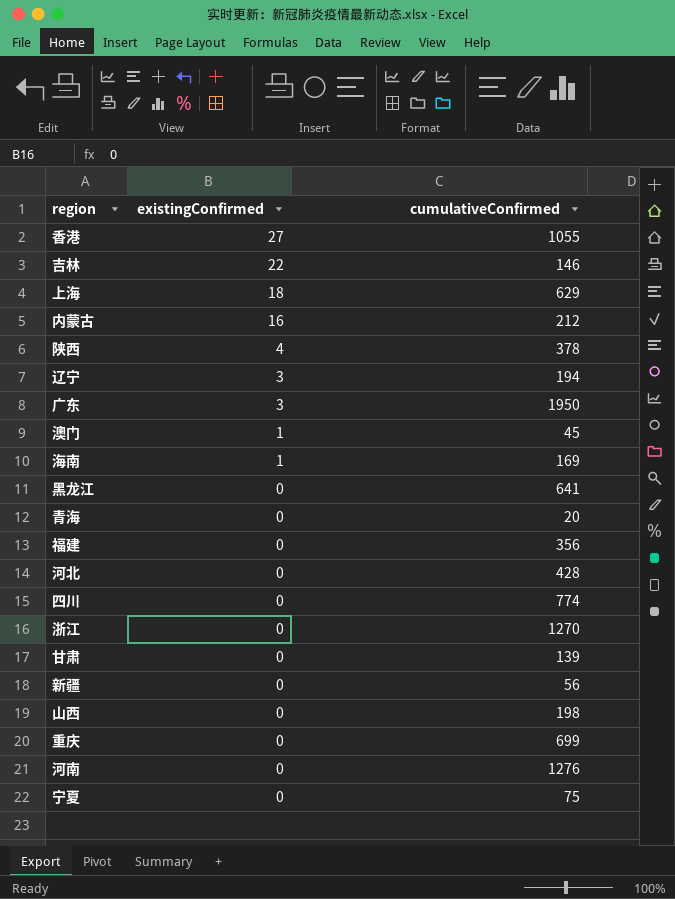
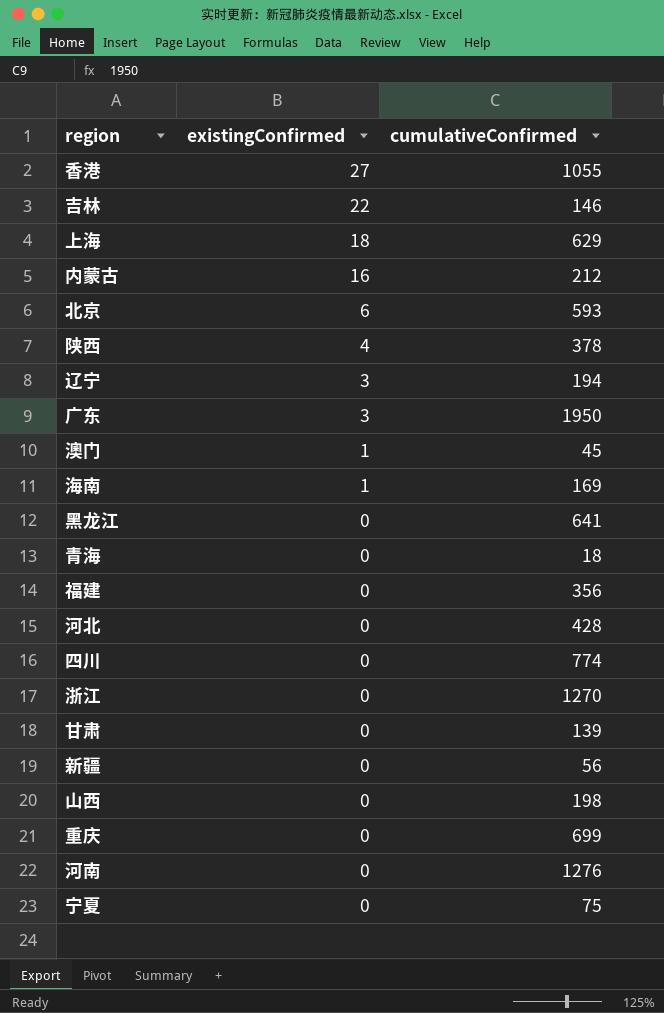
row 北京: none -> 6 | 593
青海 | cumulativeConfirmed: 20 -> 18

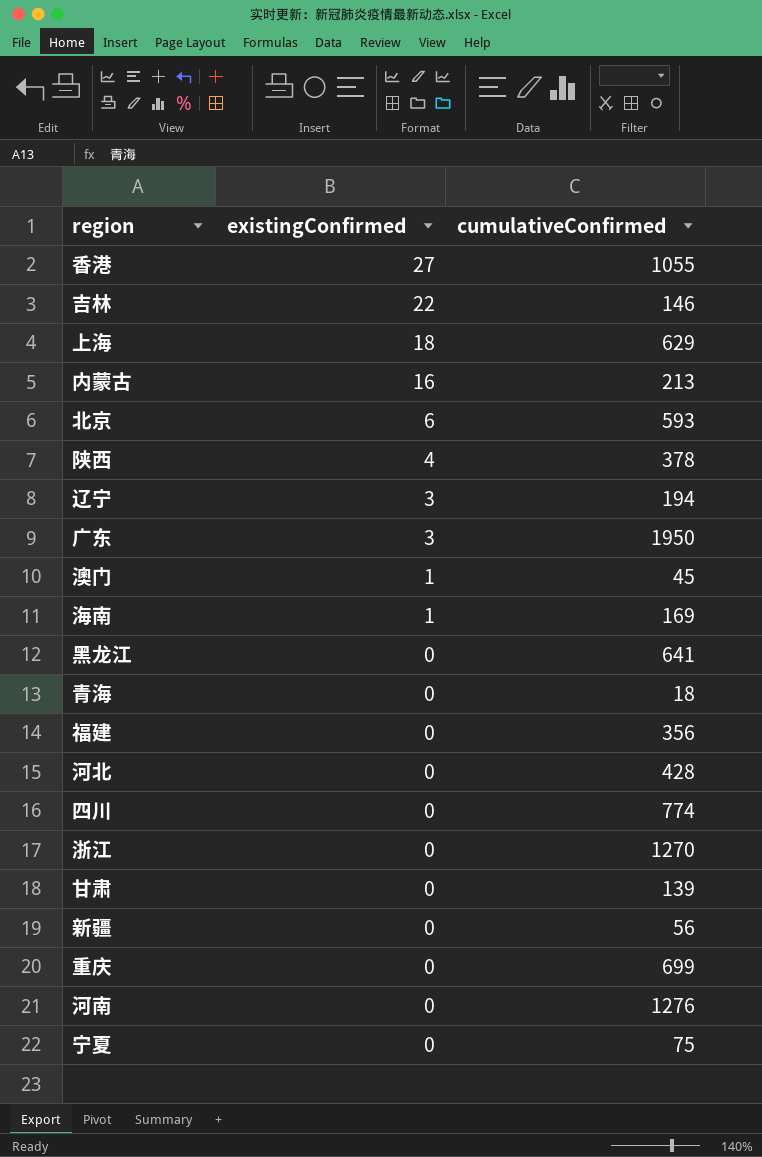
row 山西: 0 | 198 -> none
内蒙古 | cumulativeConfirmed: 212 -> 213

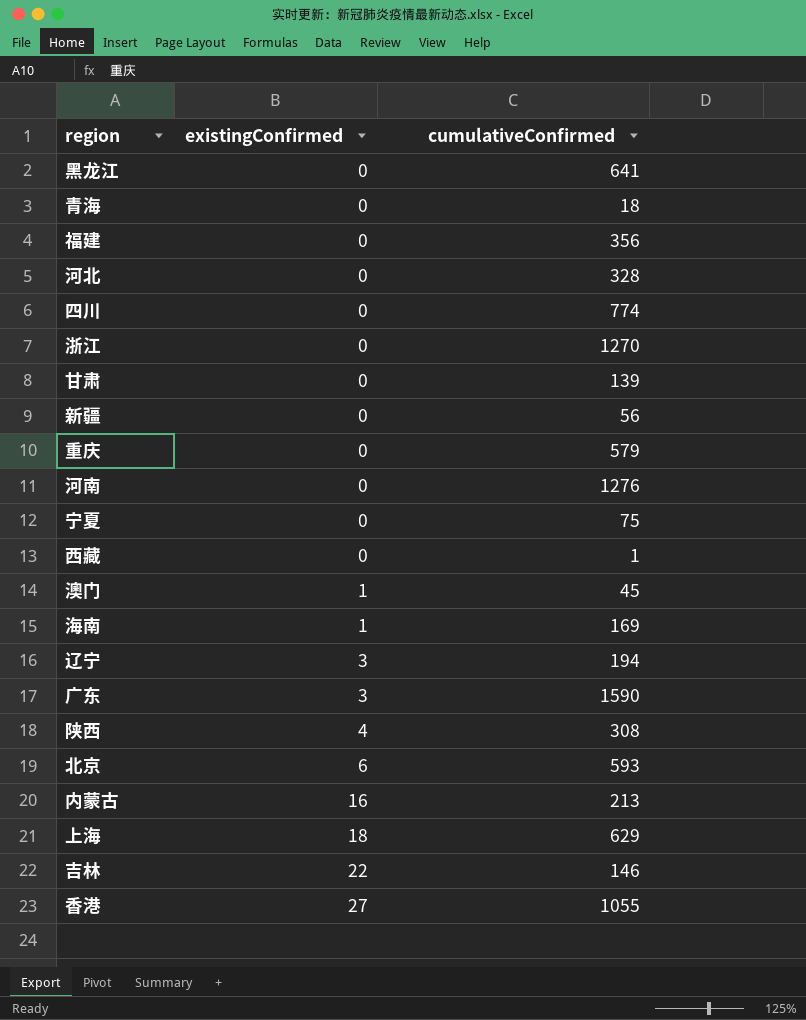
row order: existingConfirmed descending -> existingConfirmed ascending
河北 | cumulativeConfirmed: 428 -> 328
重庆 | cumulativeConfirmed: 699 -> 579
row 西藏: none -> 0 | 1
广东 | cumulativeConfirmed: 1950 -> 1590
陕西 | cumulativeConfirmed: 378 -> 308

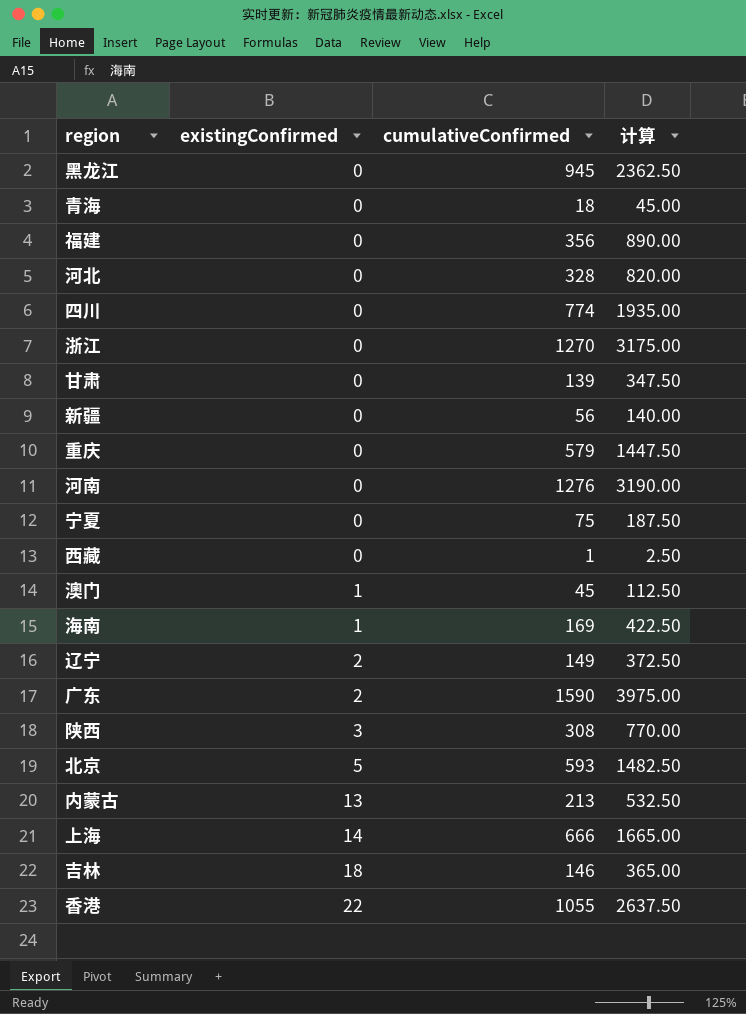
column 计算 | formula: none -> [cumulativeConfirmed] * 2.5
黑龙江 | cumulativeConfirmed: 641 -> 945
辽宁 | existingConfirmed: 3 -> 2
辽宁 | cumulativeConfirmed: 194 -> 149
广东 | existingConfirmed: 3 -> 2
陕西 | existingConfirmed: 4 -> 3
北京 | existingConfirmed: 6 -> 5
内蒙古 | existingConfirmed: 16 -> 13
上海 | existingConfirmed: 18 -> 14
上海 | cumulativeConfirmed: 629 -> 666
吉林 | existingConfirmed: 22 -> 18
香港 | existingConfirmed: 27 -> 22

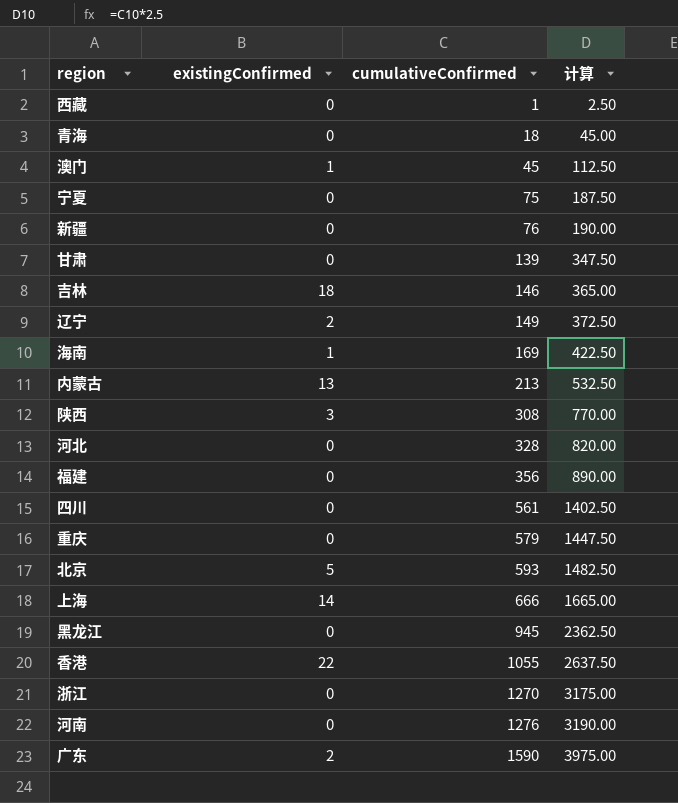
row order: existingConfirmed ascending -> cumulativeConfirmed ascending
新疆 | cumulativeConfirmed: 56 -> 76
新疆 | 计算: 140.00 -> 190.00
四川 | cumulativeConfirmed: 774 -> 561
四川 | 计算: 1935.00 -> 1402.50

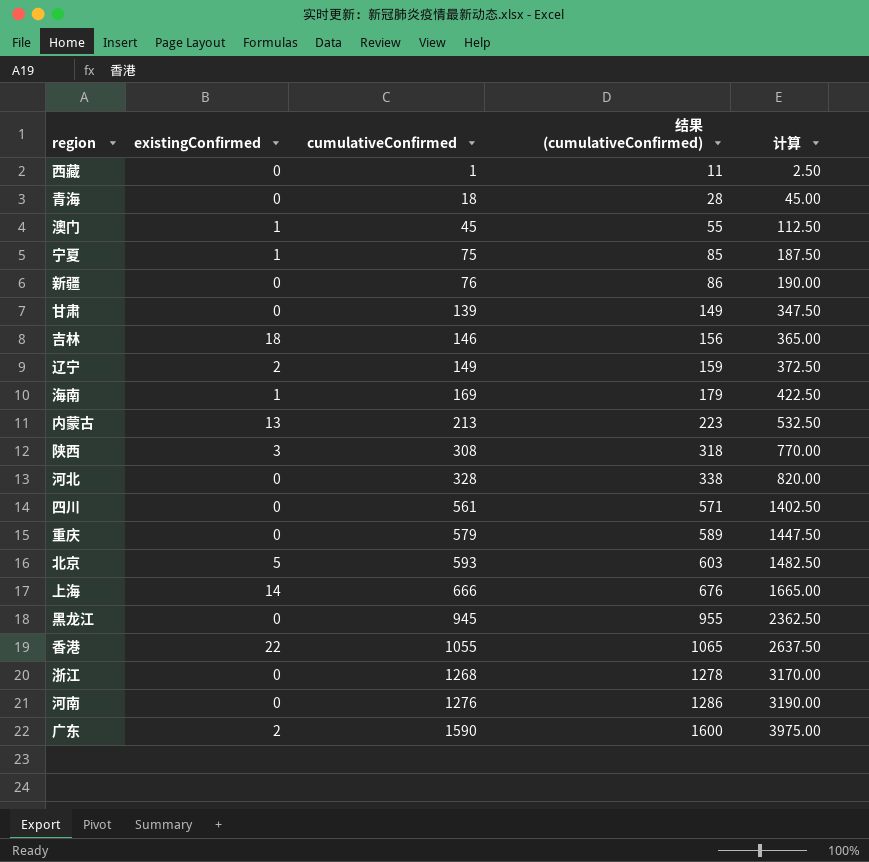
column 结果 (cumulativeConfirmed) | formula: none -> [cumulativeConfirmed] + 10
row 福建: 0 | 356 | 890.00 -> none
宁夏 | existingConfirmed: 0 -> 1
浙江 | cumulativeConfirmed: 1270 -> 1268
浙江 | 计算: 3175.00 -> 3170.00

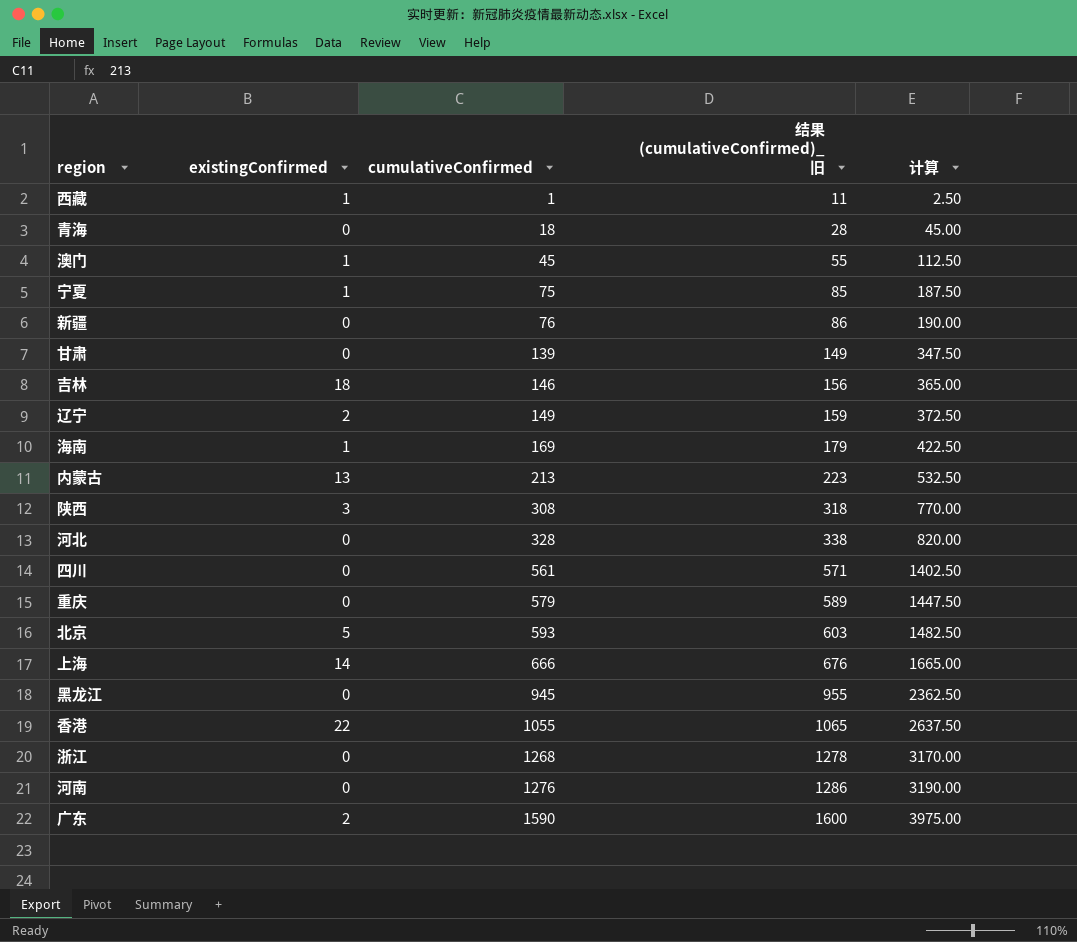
column name: 结果 (cumulativeConfirmed) -> 结果 (cumulativeConfirmed)_旧
西藏 | existingConfirmed: 0 -> 1

